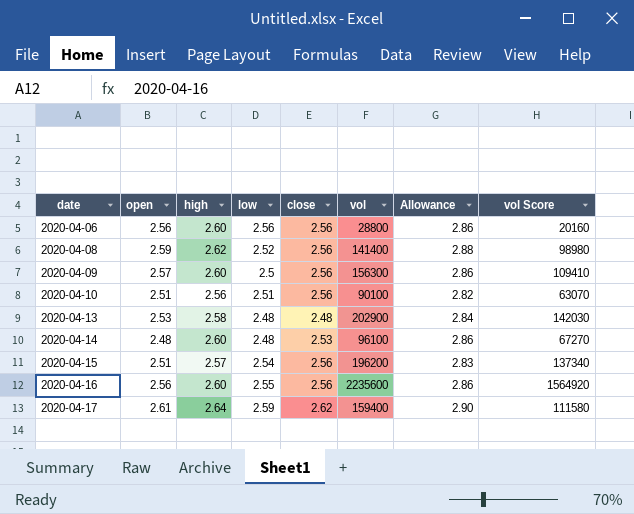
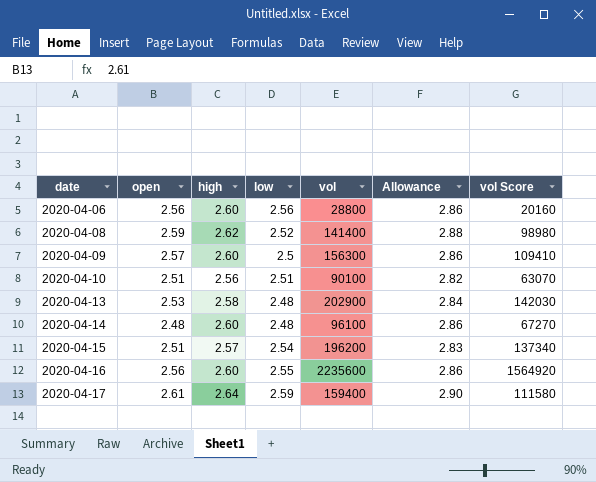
column close | position: 5 -> none

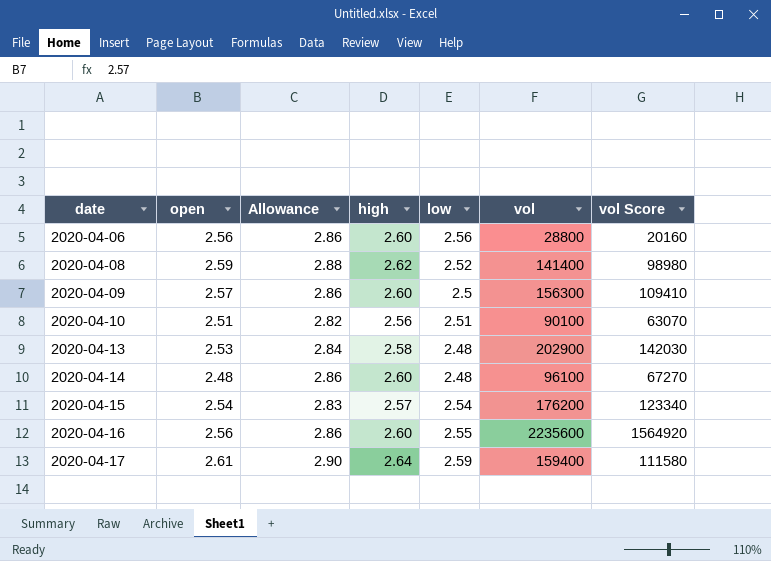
column Allowance | position: 6 -> 3
2020-04-15 | open: 2.51 -> 2.54
2020-04-15 | vol: 196200 -> 176200
2020-04-15 | vol Score: 137340 -> 123340

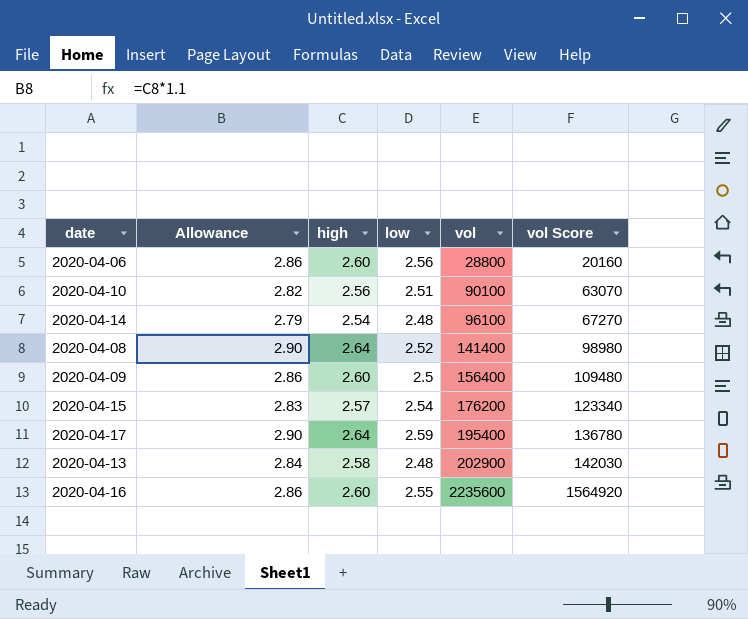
row order: date ascending -> vol ascending
column open | position: 2 -> none
2020-04-14 | Allowance: 2.86 -> 2.79
2020-04-14 | high: 2.60 -> 2.54
2020-04-08 | Allowance: 2.88 -> 2.90
2020-04-08 | high: 2.62 -> 2.64
2020-04-09 | vol: 156300 -> 156400
2020-04-09 | vol Score: 109410 -> 109480
2020-04-17 | vol: 159400 -> 195400
2020-04-17 | vol Score: 111580 -> 136780

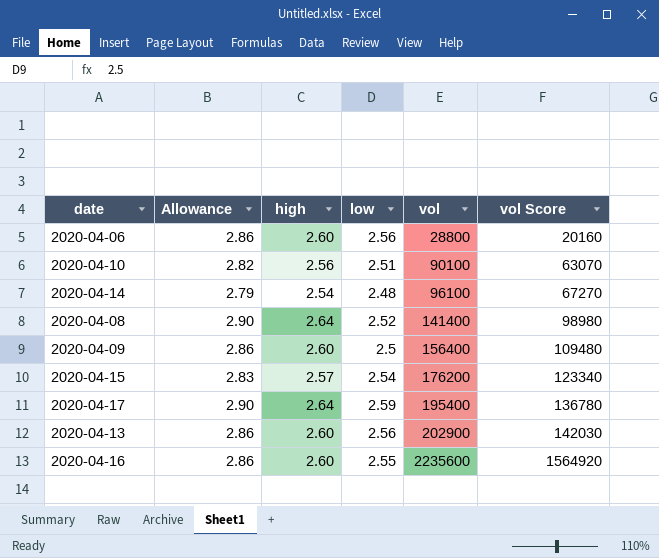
2020-04-13 | Allowance: 2.84 -> 2.86
2020-04-13 | high: 2.58 -> 2.60
2020-04-13 | low: 2.48 -> 2.56

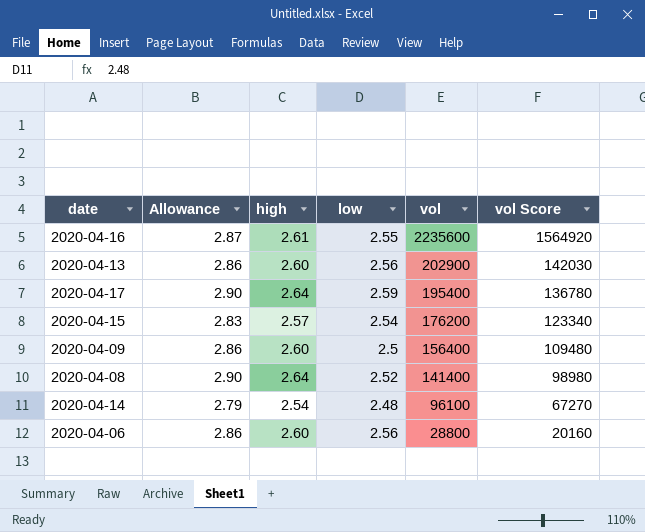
row order: vol ascending -> vol descending
row 2020-04-10: 2.82 | 2.56 | 2.51 | 90100 | 63070 -> none
2020-04-16 | Allowance: 2.86 -> 2.87
2020-04-16 | high: 2.60 -> 2.61

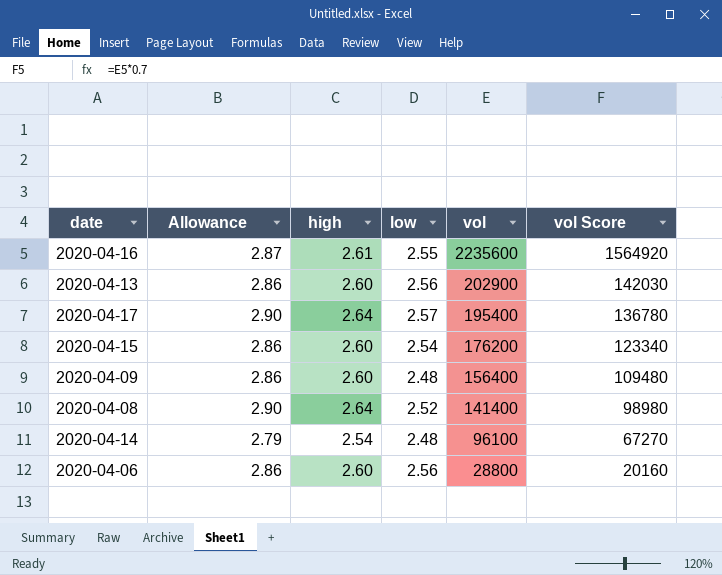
2020-04-17 | low: 2.59 -> 2.57
2020-04-15 | Allowance: 2.83 -> 2.86
2020-04-15 | high: 2.57 -> 2.60
2020-04-09 | low: 2.5 -> 2.48

